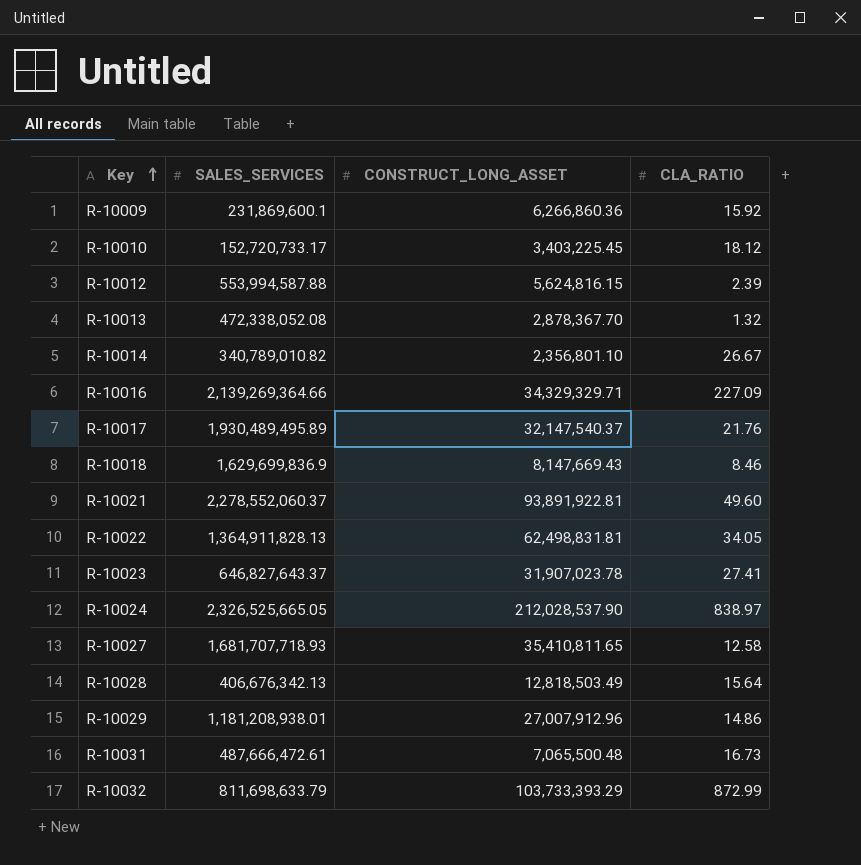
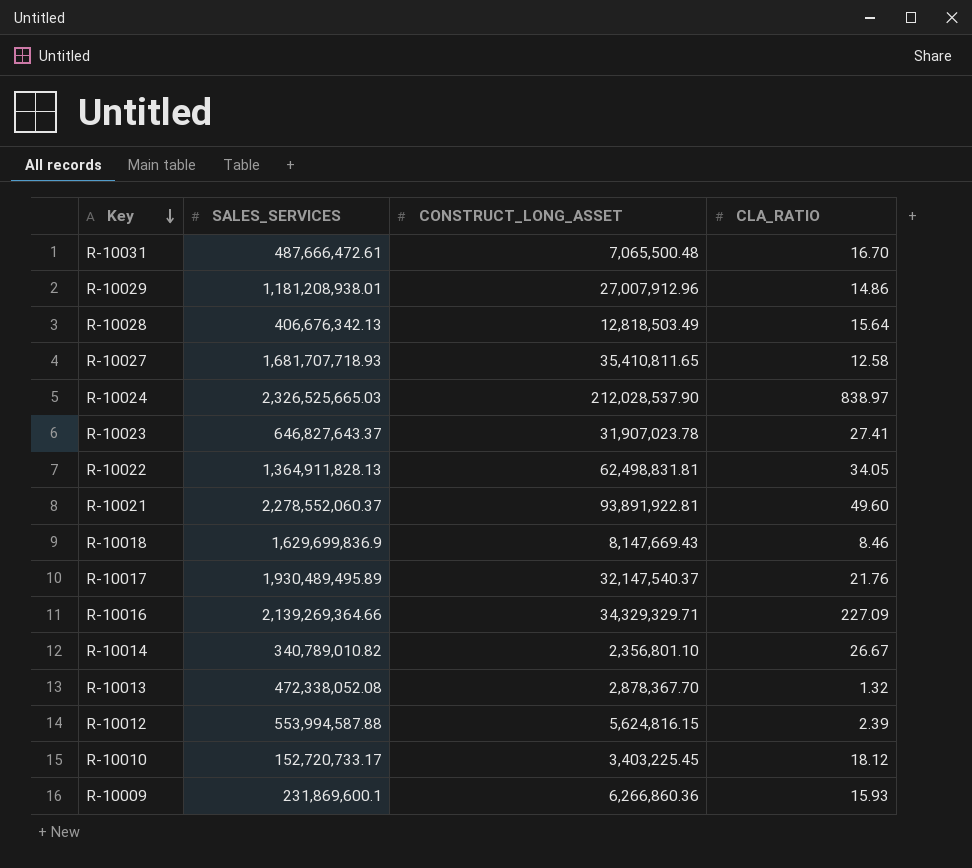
row order: Key ascending -> Key descending
row R-10032: 811,698,633.79 | 103,733,393.29 | 872.99 -> none
R-10031 | CLA_RATIO: 16.73 -> 16.70
R-10024 | SALES_SERVICES: 2,326,525,665.05 -> 2,326,525,665.03
R-10009 | CLA_RATIO: 15.92 -> 15.93

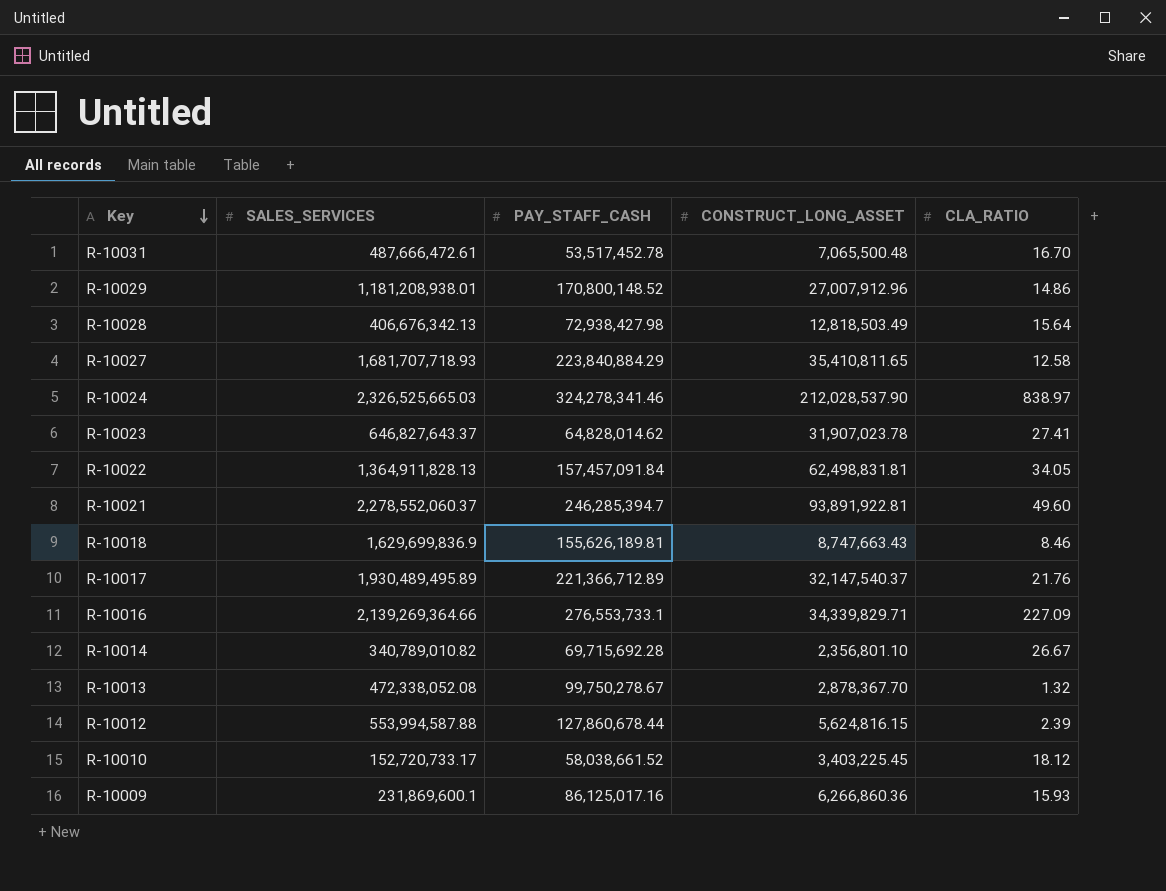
column PAY_STAFF_CASH | position: none -> 3
R-10018 | CONSTRUCT_LONG_ASSET: 8,147,669.43 -> 8,747,663.43
R-10016 | CONSTRUCT_LONG_ASSET: 34,329,329.71 -> 34,339,829.71

